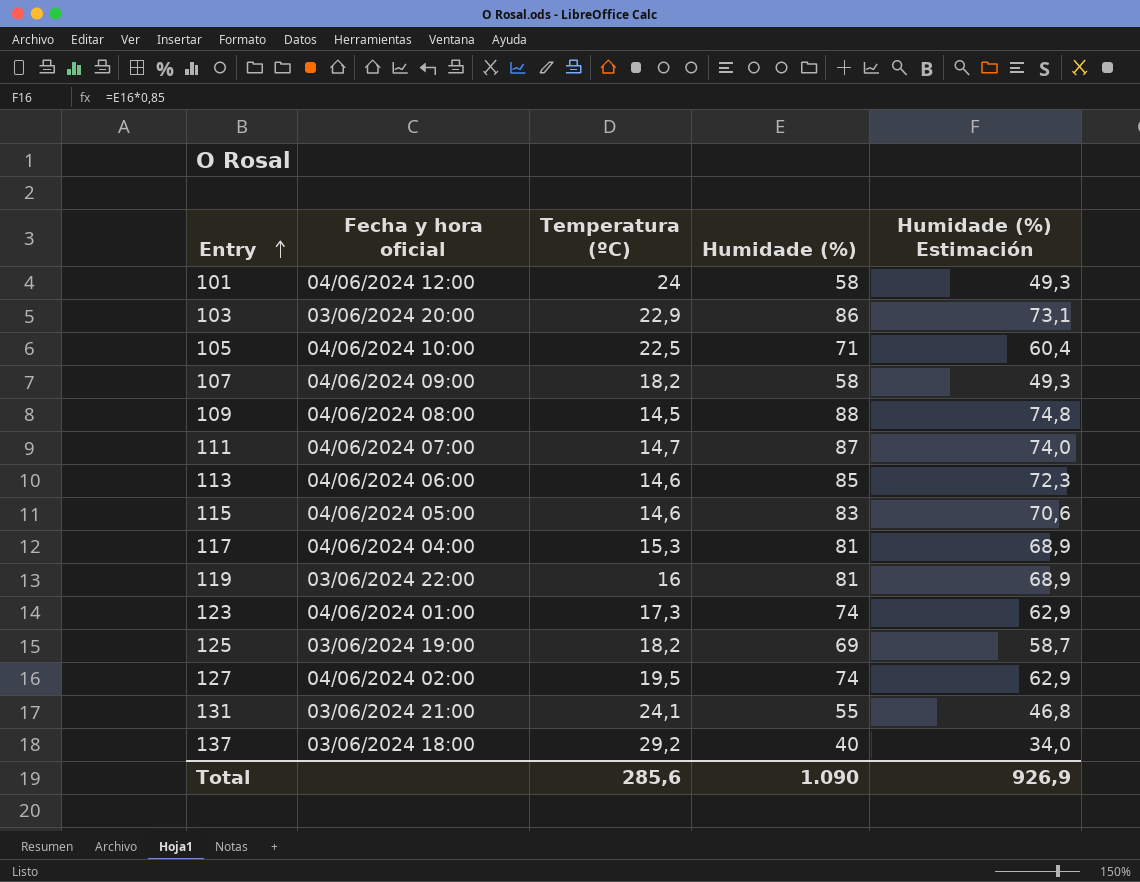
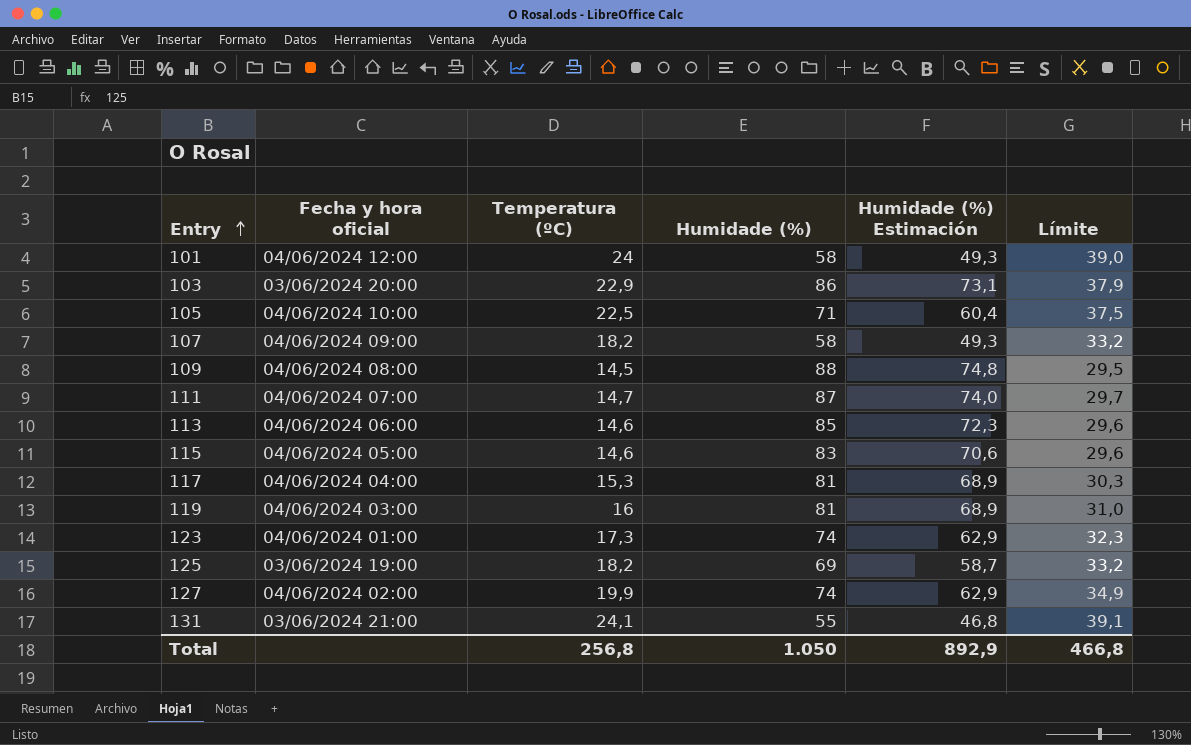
column Límite | formula: none -> [Temperatura (ºC)] + 15
row 137: 03/06/2024 18:00 | 29,2 | 40 | 34,0 -> none
119 | Fecha y hora oficial: 03/06/2024 22:00 -> 04/06/2024 03:00
127 | Temperatura (ºC): 19,5 -> 19,9
Total | Temperatura (ºC): 285,6 -> 256,8
Total | Humidade (%): 1.090 -> 1.050
Total | Humidade (%) Estimación: 926,9 -> 892,9

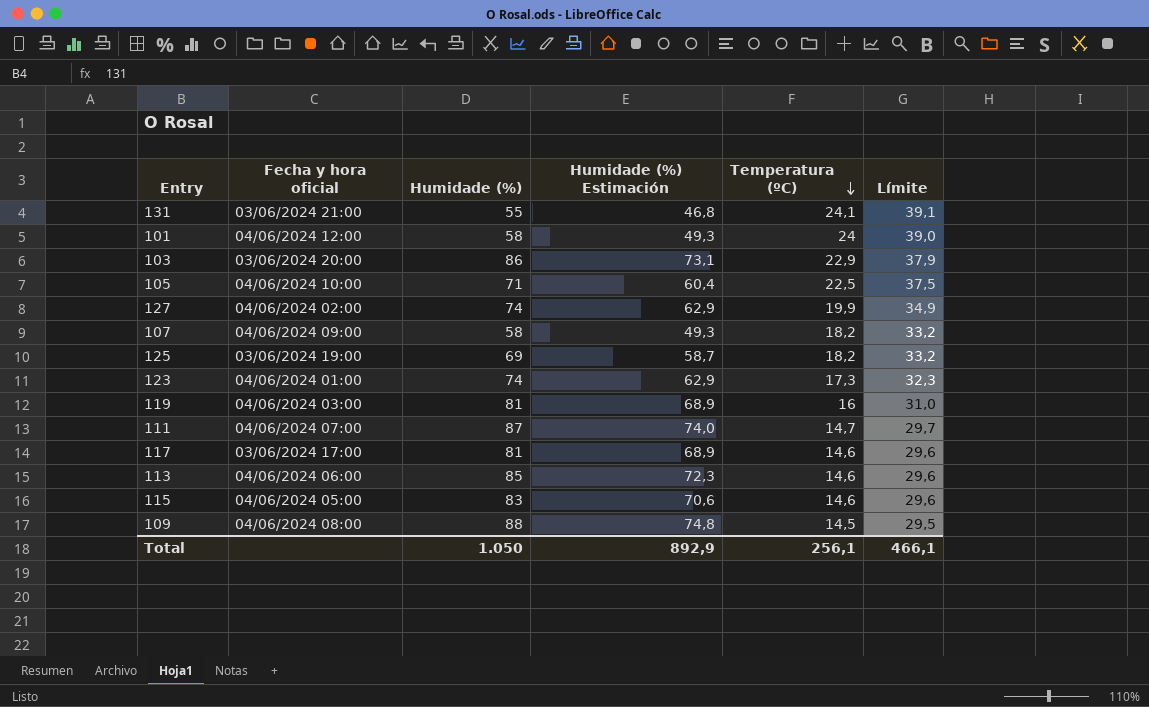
row order: Entry ascending -> Temperatura (ºC) descending
column Temperatura (ºC) | position: 3 -> 5
117 | Fecha y hora oficial: 04/06/2024 04:00 -> 03/06/2024 17:00
117 | Temperatura (ºC): 15,3 -> 14,6
117 | Límite: 30,3 -> 29,6
Total | Temperatura (ºC): 256,8 -> 256,1
Total | Límite: 466,8 -> 466,1

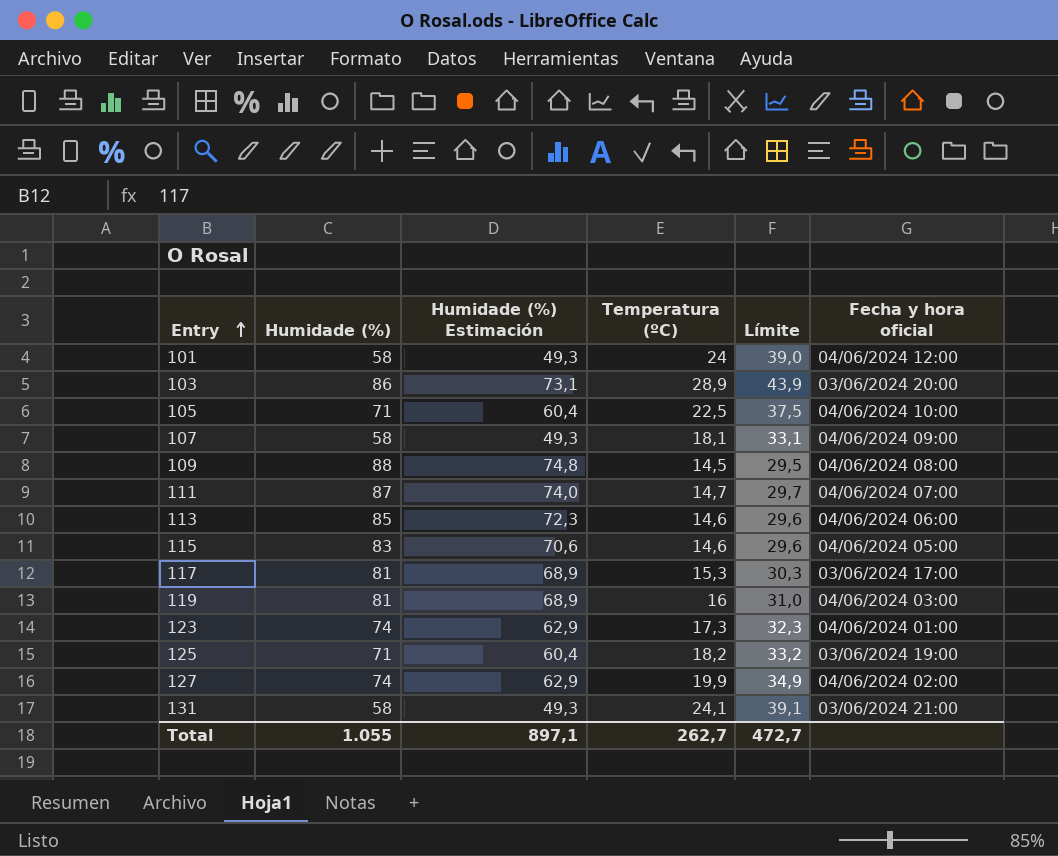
row order: Temperatura (ºC) descending -> Entry ascending
column Fecha y hora oficial | position: 2 -> 6
103 | Temperatura (ºC): 22,9 -> 28,9
103 | Límite: 37,9 -> 43,9
107 | Temperatura (ºC): 18,2 -> 18,1
107 | Límite: 33,2 -> 33,1
117 | Temperatura (ºC): 14,6 -> 15,3
117 | Límite: 29,6 -> 30,3
125 | Humidade (%): 69 -> 71
125 | Humidade (%) Estimación: 58,7 -> 60,4
131 | Humidade (%): 55 -> 58
131 | Humidade (%) Estimación: 46,8 -> 49,3
Total | Humidade (%): 1.050 -> 1.055
Total | Humidade (%) Estimación: 892,9 -> 897,1
Total | Temperatura (ºC): 256,1 -> 262,7
Total | Límite: 466,1 -> 472,7

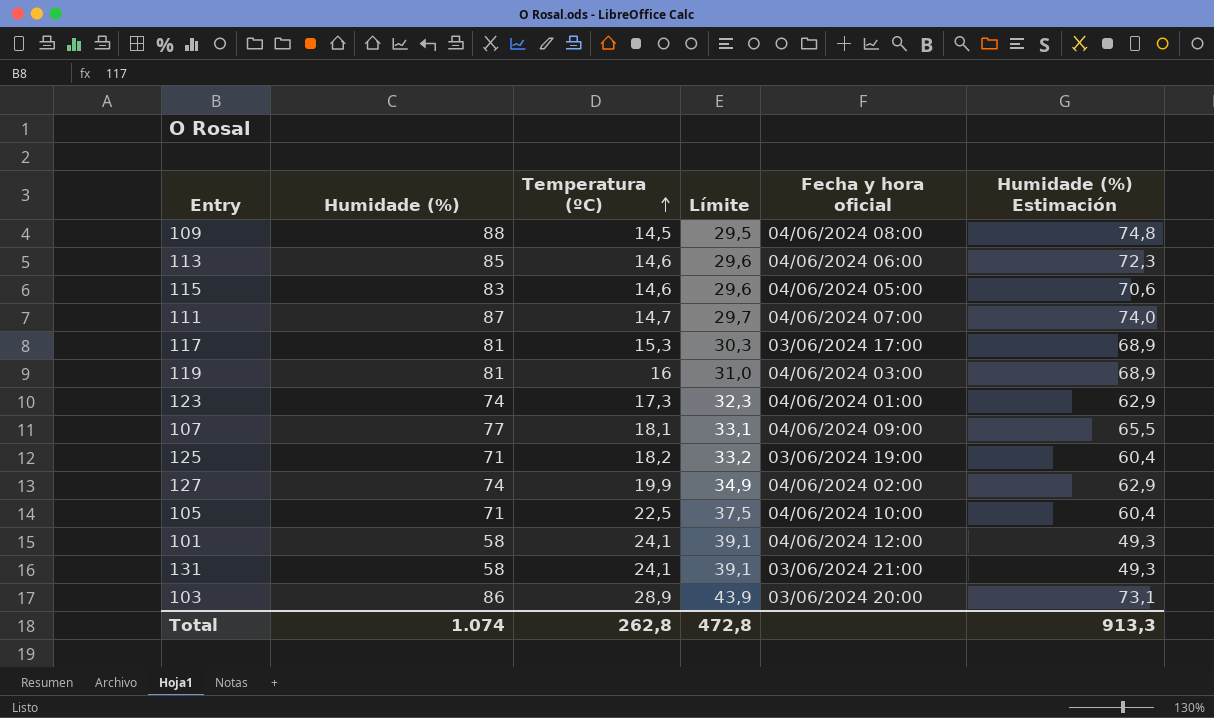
row order: Entry ascending -> Temperatura (ºC) ascending
column Humidade (%) Estimación | position: 3 -> 6
107 | Humidade (%): 58 -> 77
107 | Humidade (%) Estimación: 49,3 -> 65,5
101 | Temperatura (ºC): 24 -> 24,1
101 | Límite: 39,0 -> 39,1
Total | Humidade (%): 1.055 -> 1.074
Total | Temperatura (ºC): 262,7 -> 262,8
Total | Límite: 472,7 -> 472,8
Total | Humidade (%) Estimación: 897,1 -> 913,3

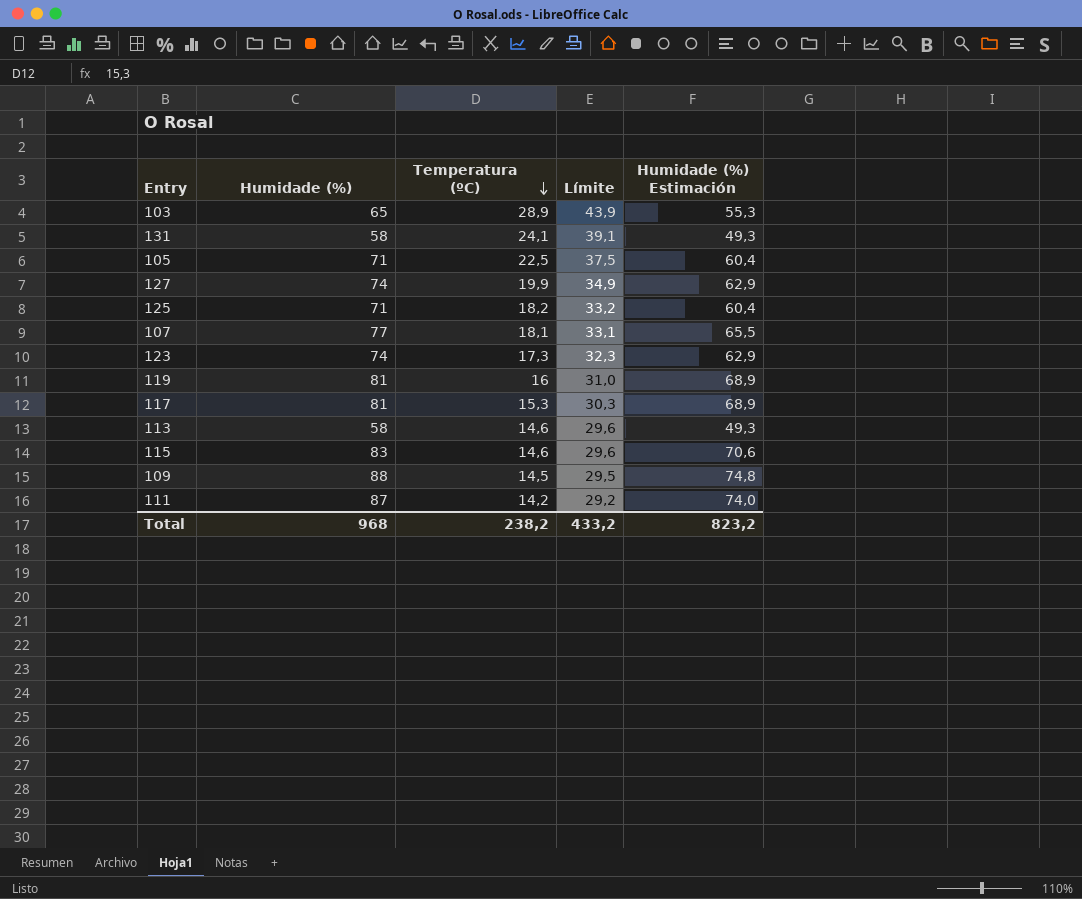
row order: Temperatura (ºC) ascending -> Temperatura (ºC) descending
column Fecha y hora oficial | position: 5 -> none
row 101: 58 | 24,1 | 39,1 | 04/06/2024 12:00 | 49,3 -> none
103 | Humidade (%): 86 -> 65
103 | Humidade (%) Estimación: 73,1 -> 55,3
113 | Humidade (%): 85 -> 58
113 | Humidade (%) Estimación: 72,3 -> 49,3
111 | Temperatura (ºC): 14,7 -> 14,2
111 | Límite: 29,7 -> 29,2
Total | Humidade (%): 1.074 -> 968
Total | Temperatura (ºC): 262,8 -> 238,2
Total | Límite: 472,8 -> 433,2
Total | Humidade (%) Estimación: 913,3 -> 823,2

